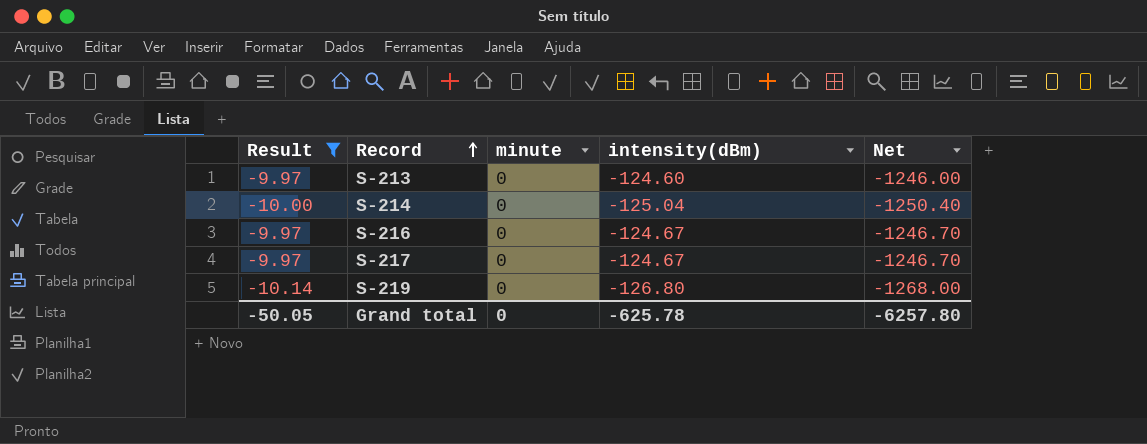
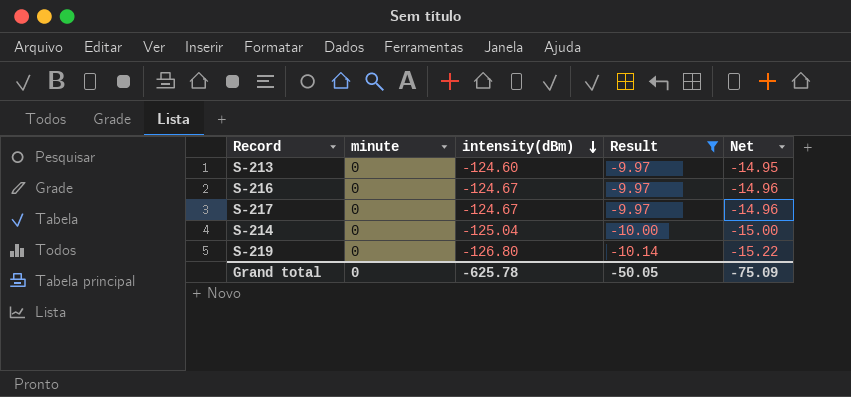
row order: Record ascending -> intensity(dBm) descending
column Result | position: 1 -> 4
column Net | formula: [intensity(dBm)] * 10 -> [intensity(dBm)] * 0.12
Grand total | Net: -6257.80 -> -75.09

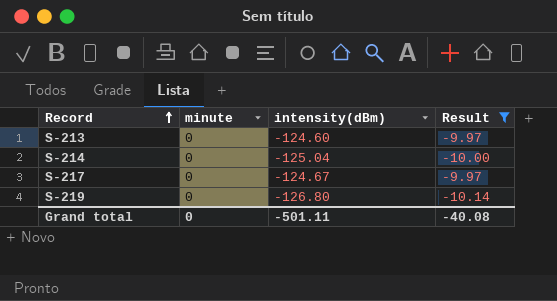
row order: intensity(dBm) descending -> Record ascending
column Net | formula: [intensity(dBm)] * 0.12 -> none
row S-216: 0 | -124.67 | -9.97 | -14.96 -> none
Grand total | intensity(dBm): -625.78 -> -501.11
Grand total | Result: -50.05 -> -40.08

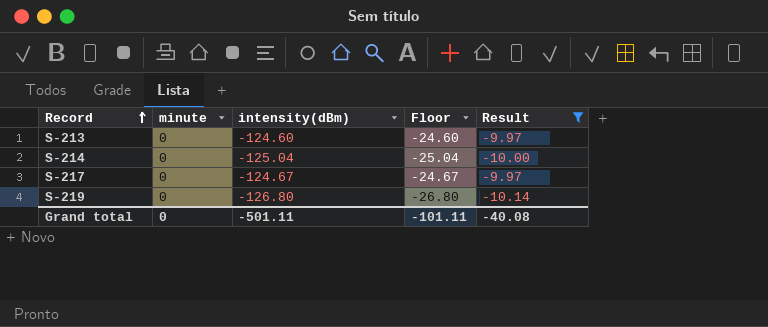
column Floor | formula: none -> [intensity(dBm)] + 100

